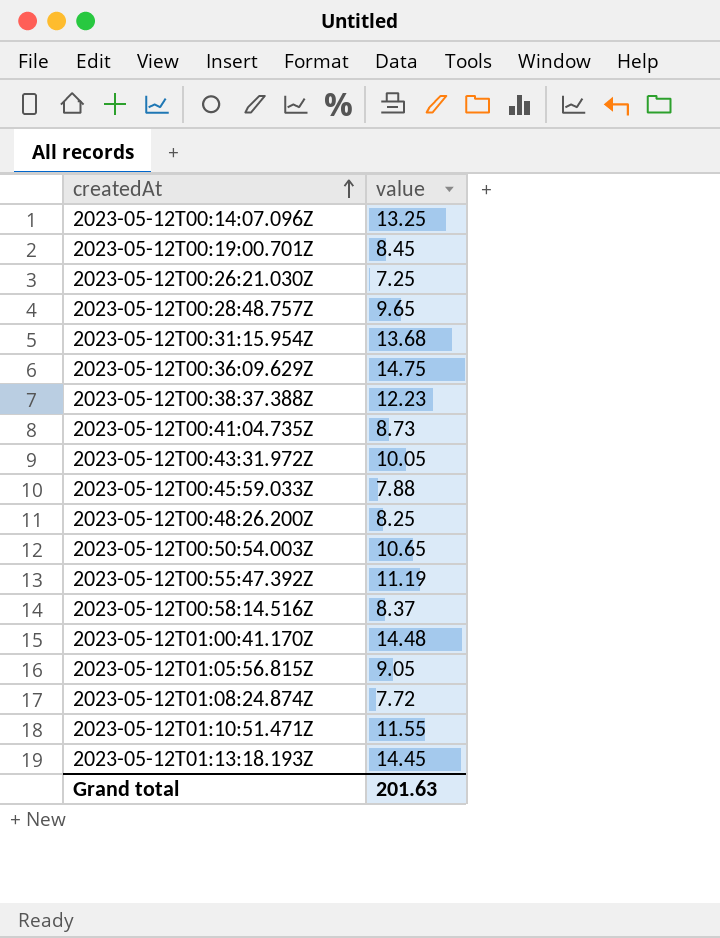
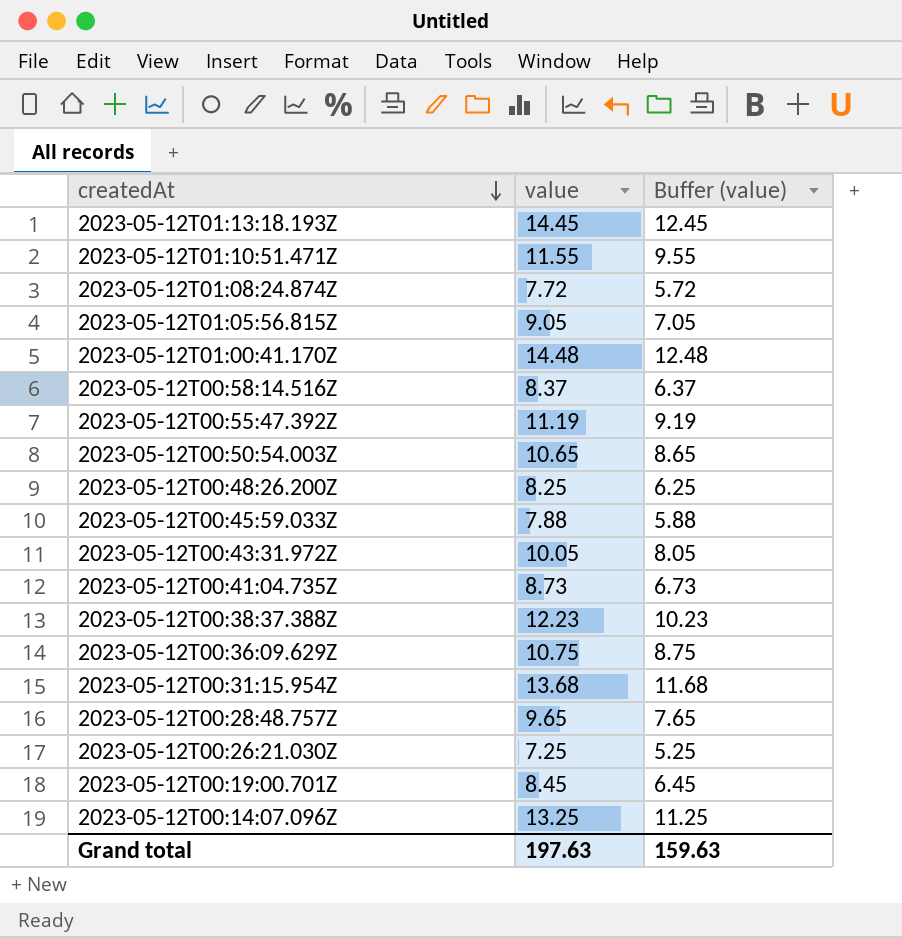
row order: createdAt ascending -> createdAt descending
column Buffer (value) | formula: none -> [value] - 2
2023-05-12T00:36:09.629Z | value: 14.75 -> 10.75
Grand total | value: 201.63 -> 197.63

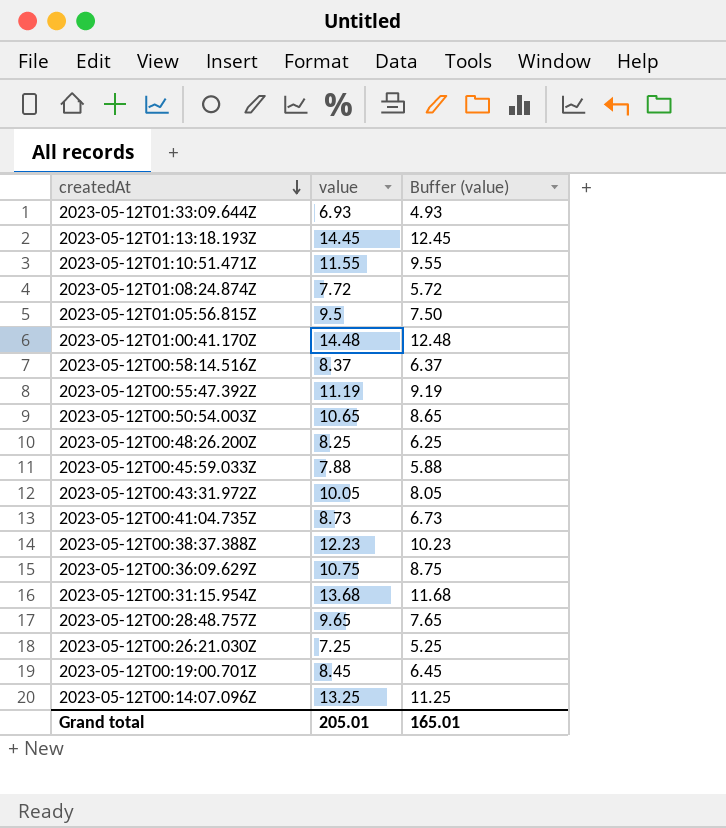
row 2023-05-12T01:33:09.644Z: none -> 6.93 | 4.93
2023-05-12T01:05:56.815Z | value: 9.05 -> 9.5
2023-05-12T01:05:56.815Z | Buffer (value): 7.05 -> 7.50
Grand total | value: 197.63 -> 205.01
Grand total | Buffer (value): 159.63 -> 165.01

